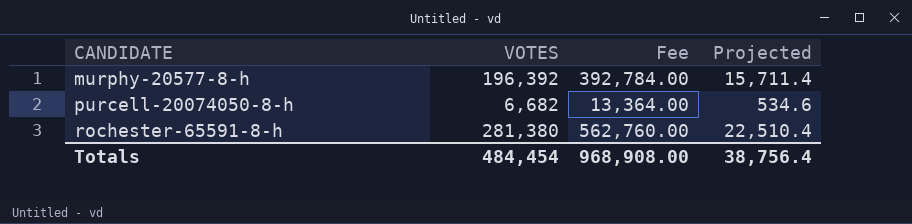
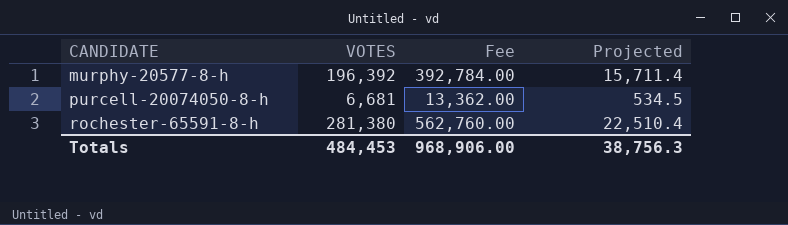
purcell-20074050-8-h | VOTES: 6,682 -> 6,681
purcell-20074050-8-h | Fee: 13,364.00 -> 13,362.00
purcell-20074050-8-h | Projected: 534.6 -> 534.5
Totals | VOTES: 484,454 -> 484,453
Totals | Fee: 968,908.00 -> 968,906.00
Totals | Projected: 38,756.4 -> 38,756.3

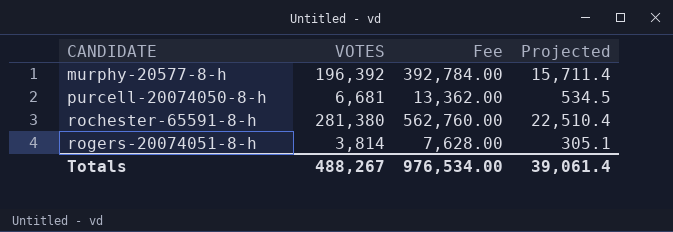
row rogers-20074051-8-h: none -> 3,814 | 7,628.00 | 305.1
Totals | VOTES: 484,453 -> 488,267
Totals | Fee: 968,906.00 -> 976,534.00
Totals | Projected: 38,756.3 -> 39,061.4

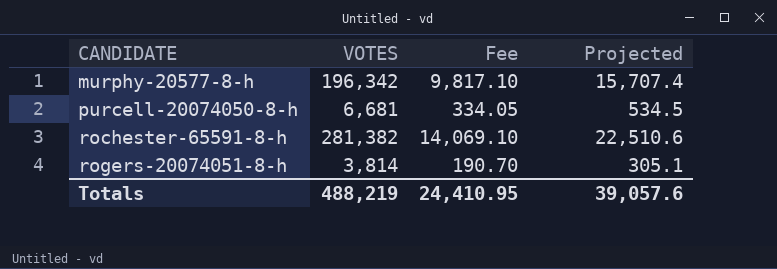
column Fee | formula: [VOTES] * 2 -> [VOTES] * 0.05
murphy-20577-8-h | VOTES: 196,392 -> 196,342
murphy-20577-8-h | Projected: 15,711.4 -> 15,707.4
rochester-65591-8-h | VOTES: 281,380 -> 281,382
rochester-65591-8-h | Projected: 22,510.4 -> 22,510.6
Totals | VOTES: 488,267 -> 488,219
Totals | Fee: 976,534.00 -> 24,410.95
Totals | Projected: 39,061.4 -> 39,057.6

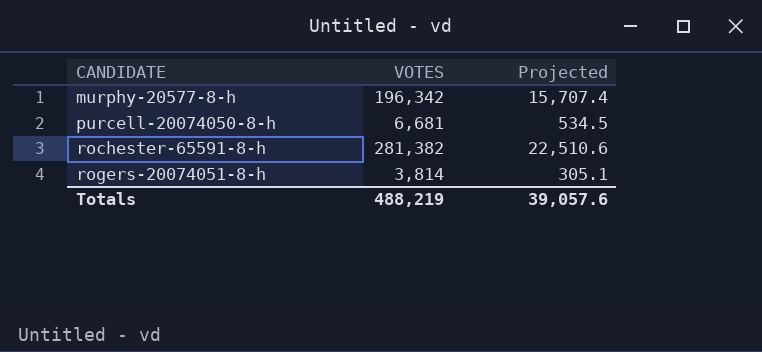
column Fee | formula: [VOTES] * 0.05 -> none

